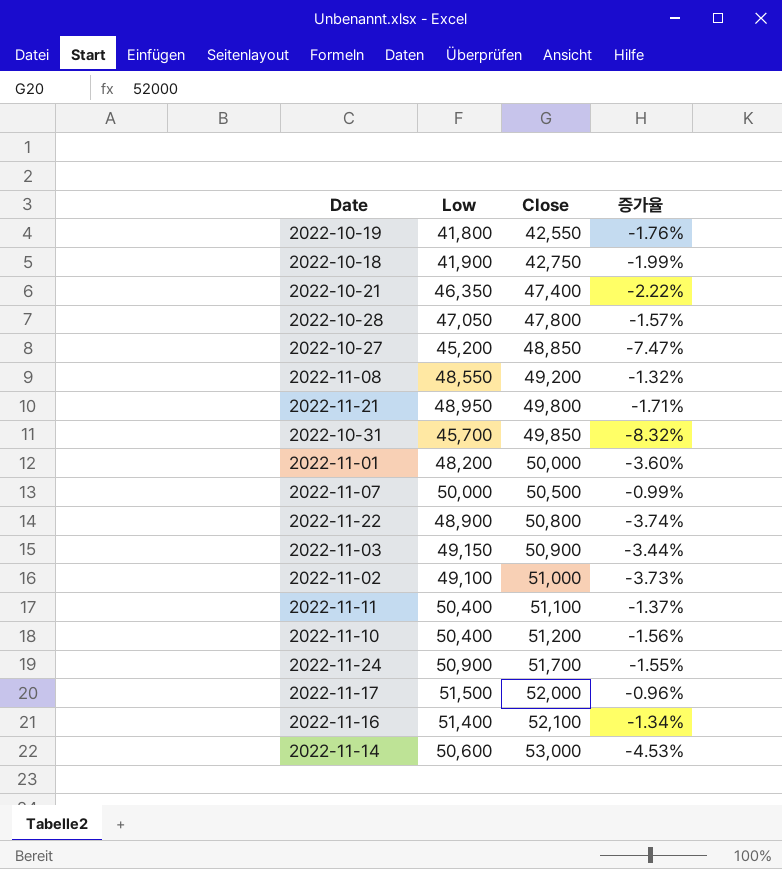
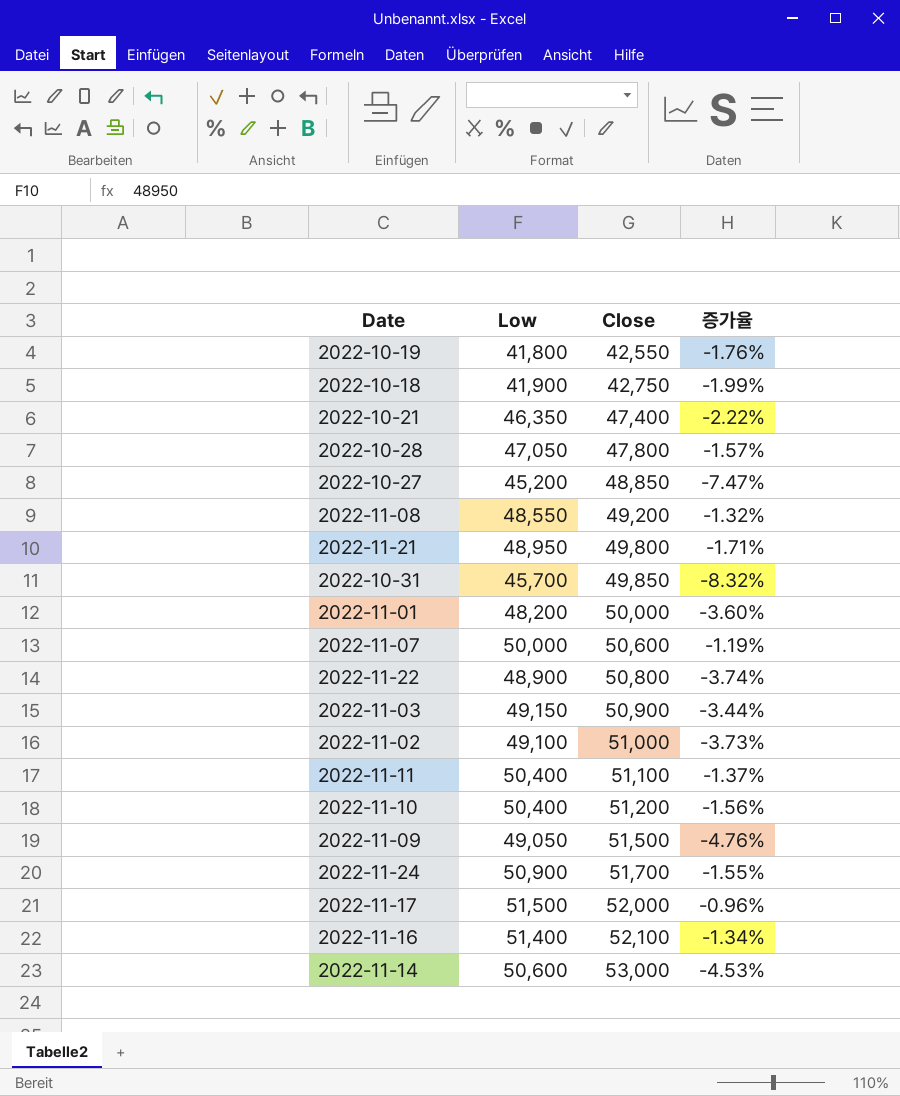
2022-11-07 | Close: 50,500 -> 50,600
2022-11-07 | 증가율: -0.99% -> -1.19%
row 2022-11-09: none -> 49,050 | 51,500 | -4.76%

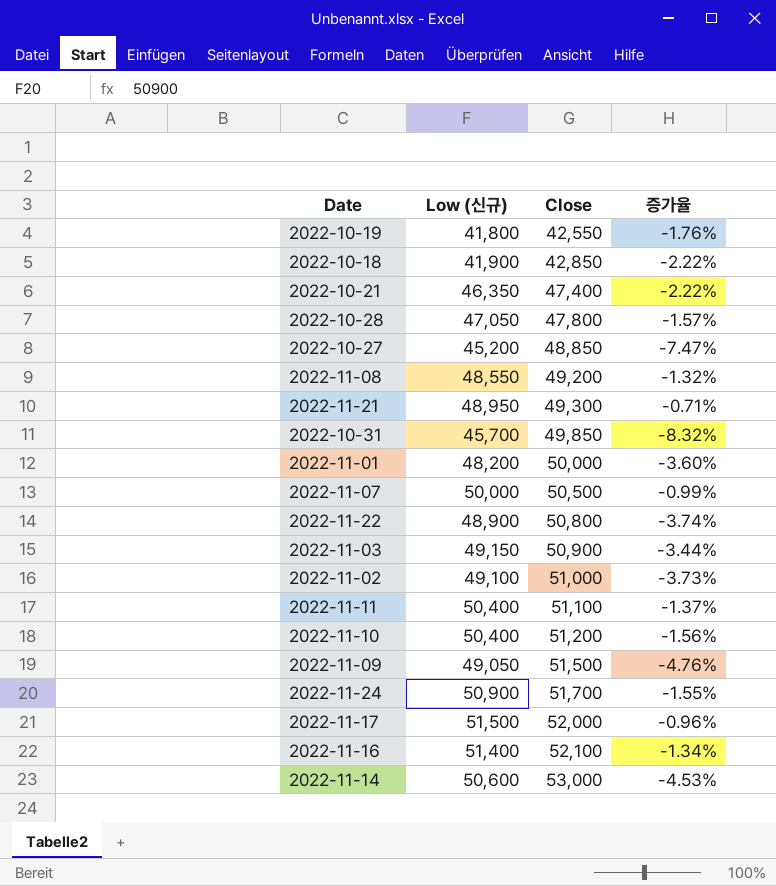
column name: Low -> Low (신규)
2022-10-18 | Close: 42,750 -> 42,850
2022-10-18 | 증가율: -1.99% -> -2.22%
2022-11-21 | Close: 49,800 -> 49,300
2022-11-21 | 증가율: -1.71% -> -0.71%
2022-11-07 | Close: 50,600 -> 50,500
2022-11-07 | 증가율: -1.19% -> -0.99%

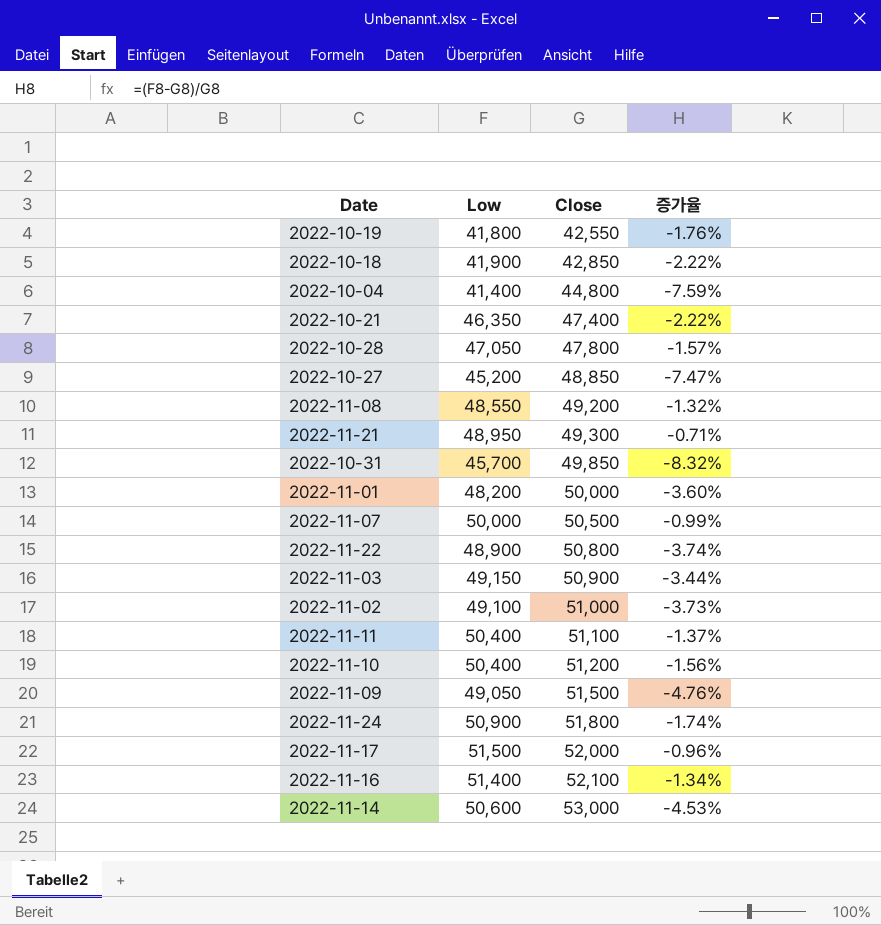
column name: Low (신규) -> Low
row 2022-10-04: none -> 41,400 | 44,800 | -7.59%
2022-11-24 | Close: 51,700 -> 51,800
2022-11-24 | 증가율: -1.55% -> -1.74%

